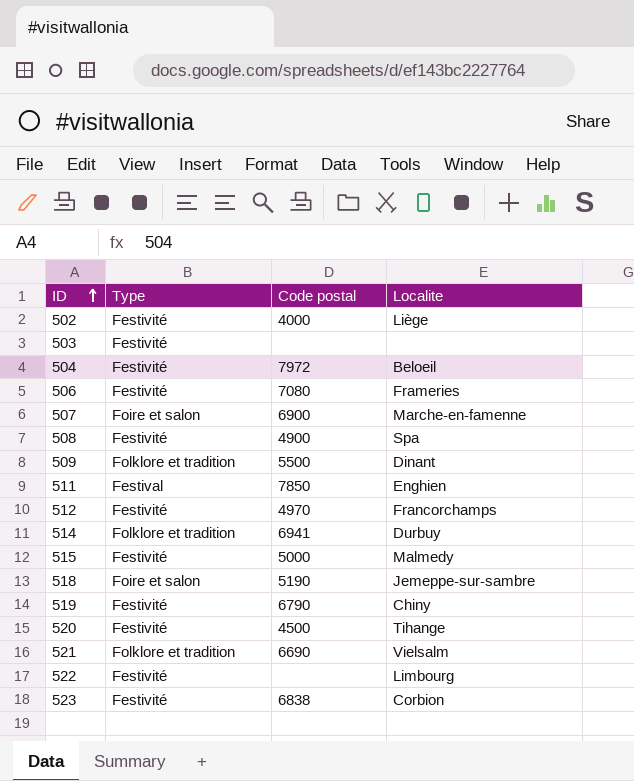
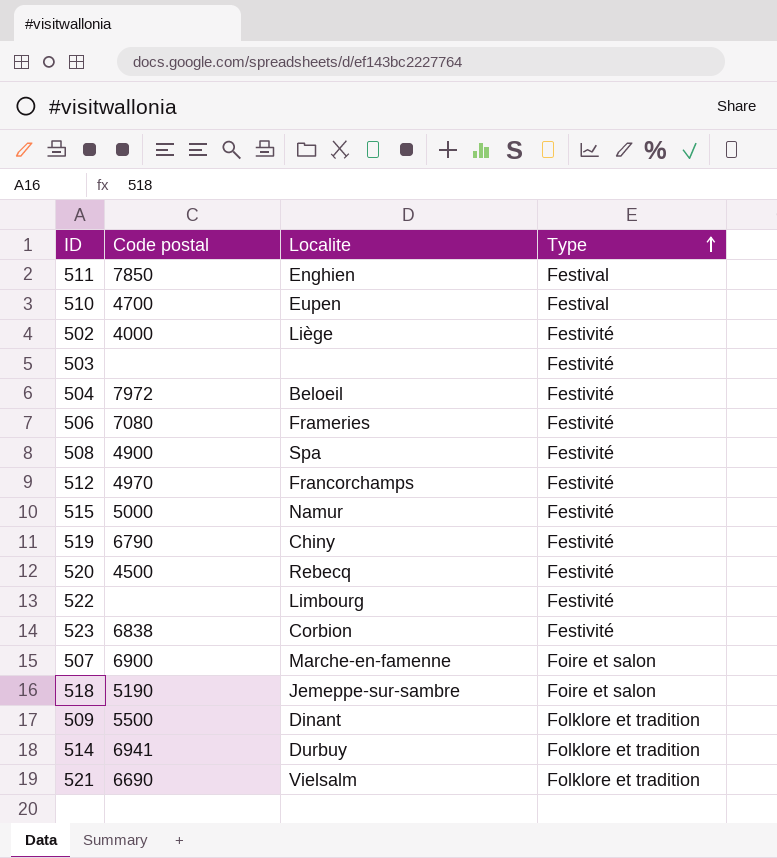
row order: ID ascending -> Type ascending
column Type | position: 2 -> 4
row 510: none -> 4700 | Eupen | Festival
515 | Localite: Malmedy -> Namur
520 | Localite: Tihange -> Rebecq

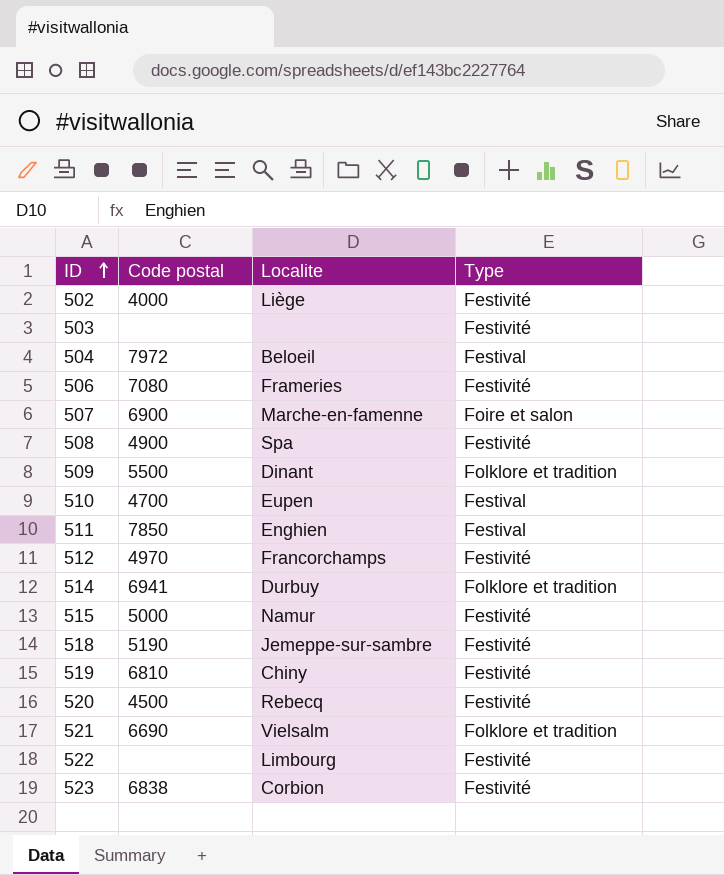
row order: Type ascending -> ID ascending
504 | Type: Festivité -> Festival
518 | Type: Foire et salon -> Festivité
519 | Code postal: 6790 -> 6810

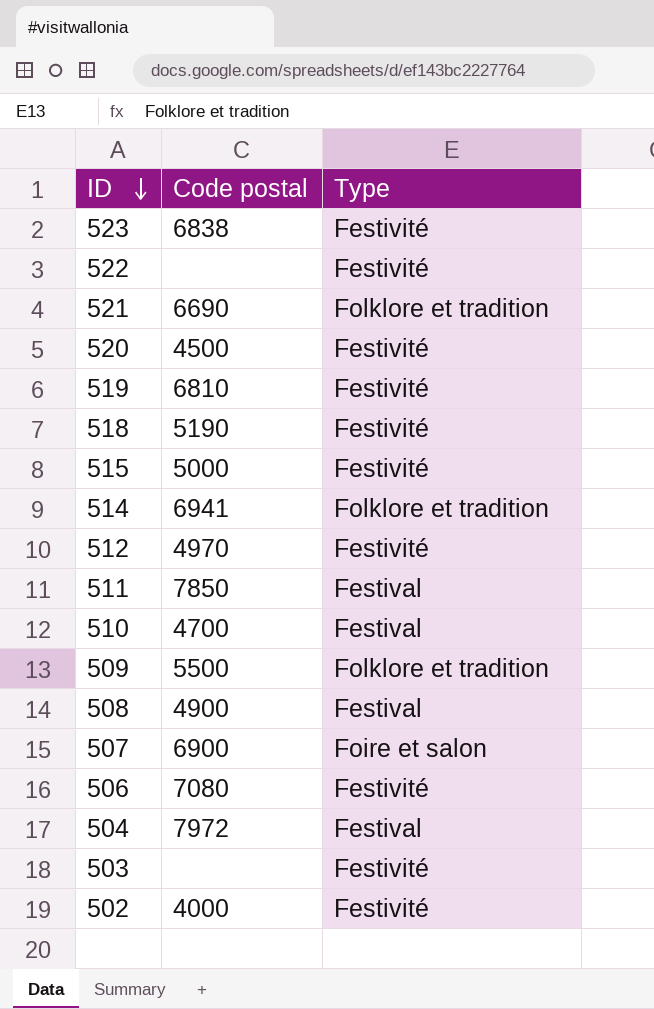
row order: ID ascending -> ID descending
column Localite | position: 3 -> none
508 | Type: Festivité -> Festival

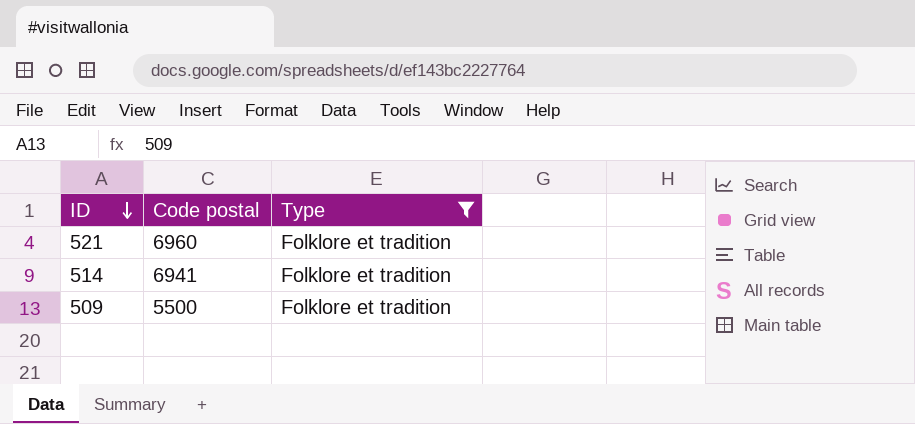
filter: none -> Type = Folklore et tradition
521 | Code postal: 6690 -> 6960

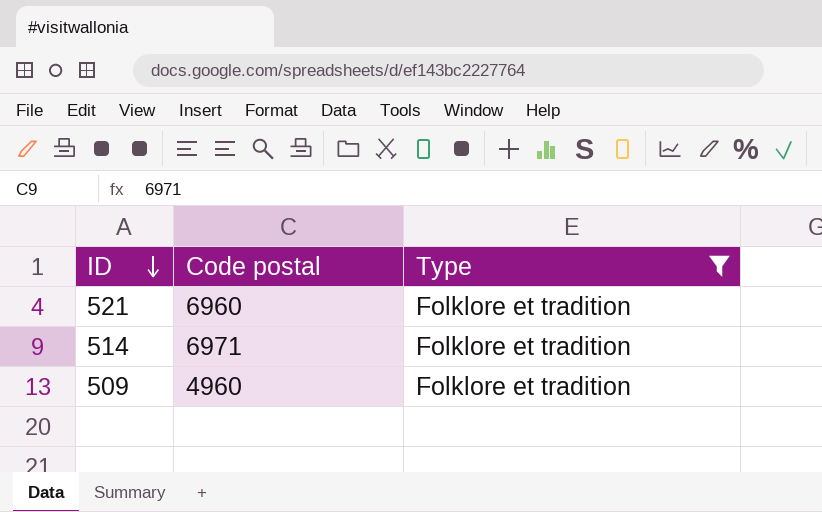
514 | Code postal: 6941 -> 6971
509 | Code postal: 5500 -> 4960

